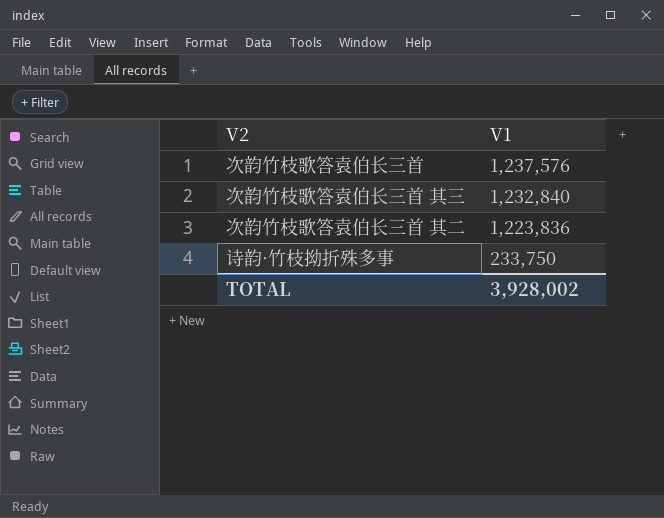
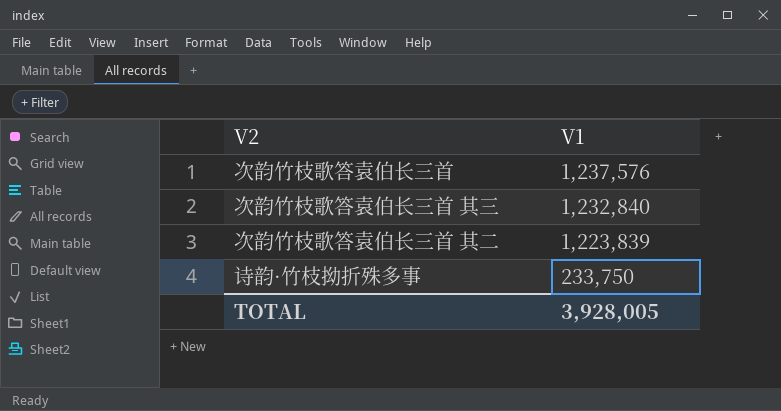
次韵竹枝歌答袁伯长三首 其二 | V1: 1,223,836 -> 1,223,839
TOTAL | V1: 3,928,002 -> 3,928,005

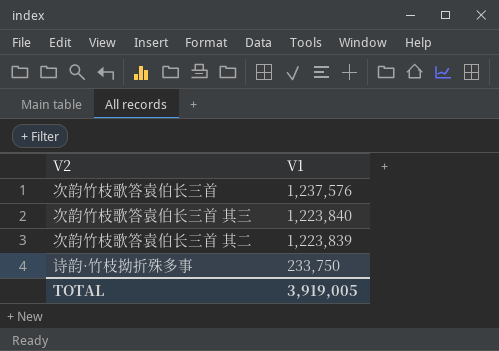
次韵竹枝歌答袁伯长三首 其三 | V1: 1,232,840 -> 1,223,840
TOTAL | V1: 3,928,005 -> 3,919,005

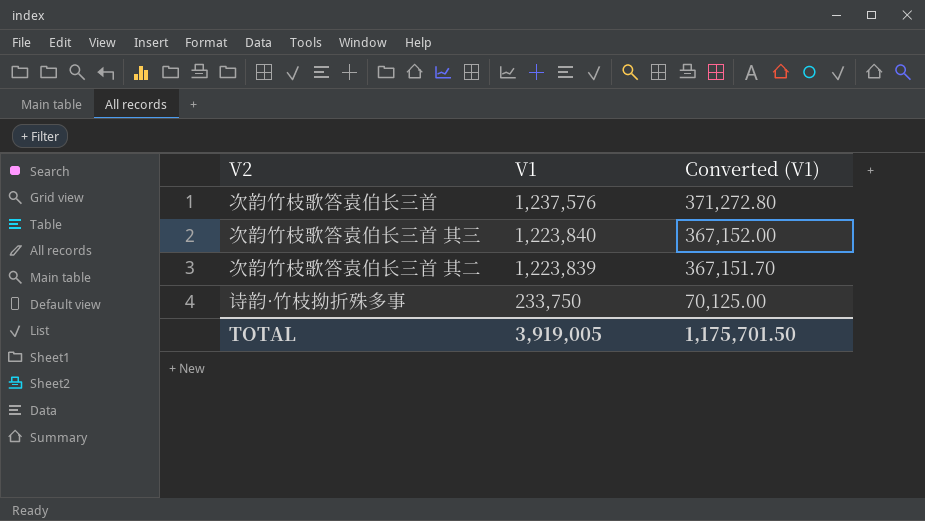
column Converted (V1) | formula: none -> [V1] * 0.3

